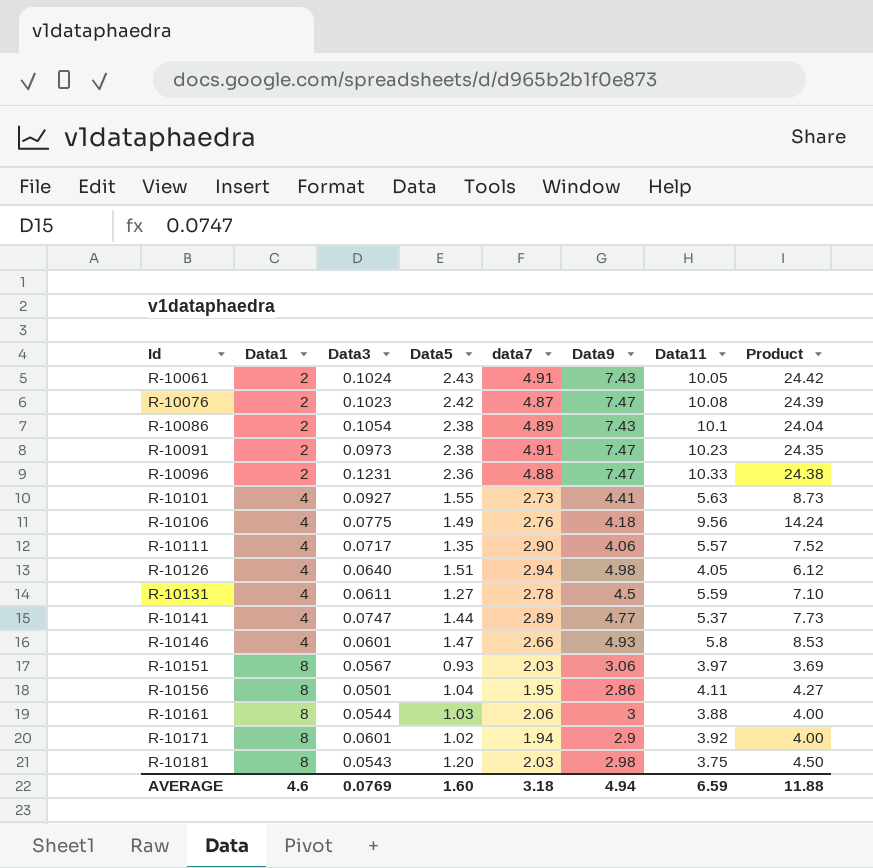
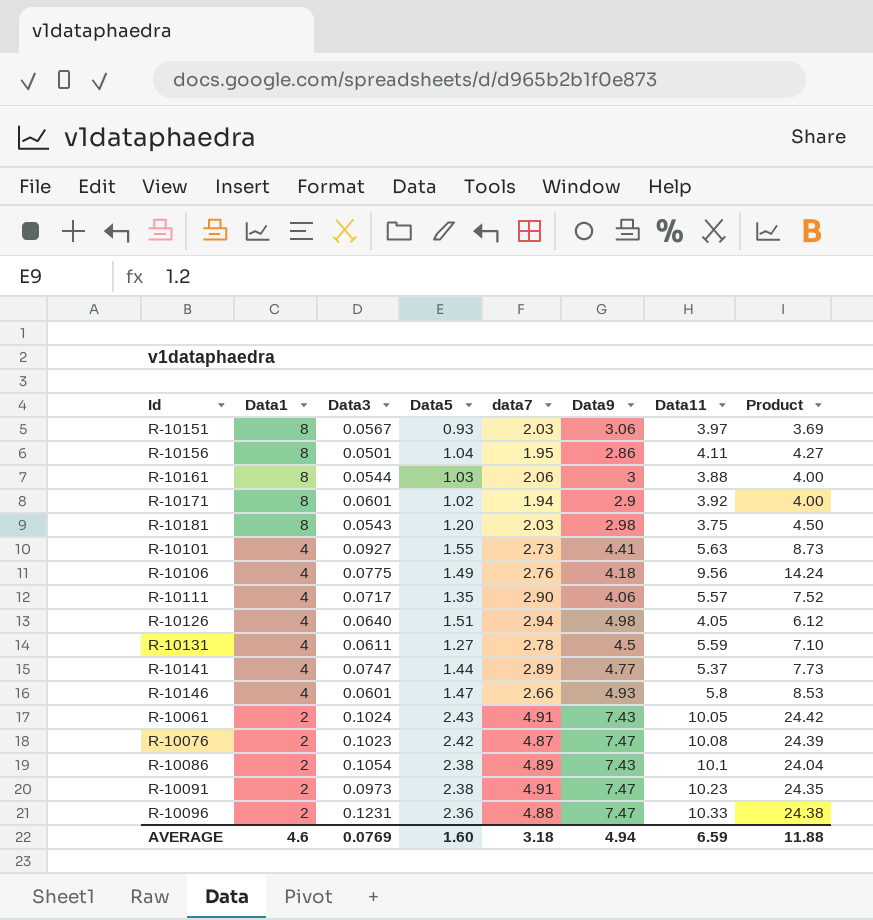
row order: Id ascending -> Data1 descending

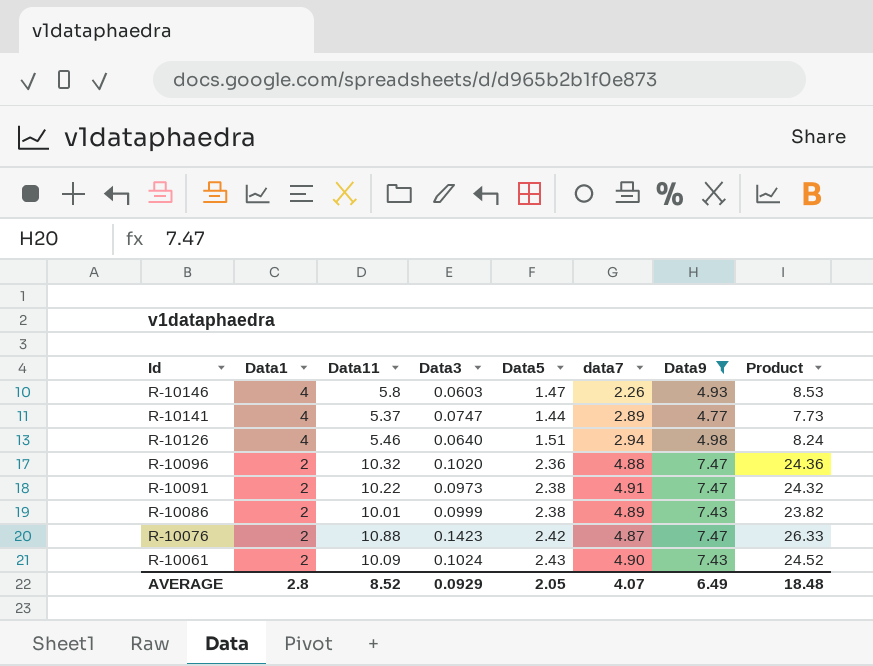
filter: none -> Data9 >= 4.77
row order: Data1 descending -> Id descending
column Data11 | position: 7 -> 3
R-10146 | Data3: 0.0601 -> 0.0603
R-10146 | data7: 2.66 -> 2.26
R-10126 | Data11: 4.05 -> 5.46
R-10126 | Product: 6.12 -> 8.24
R-10096 | Data11: 10.33 -> 10.32
R-10096 | Data3: 0.1231 -> 0.1020
R-10096 | Product: 24.38 -> 24.36
R-10091 | Data11: 10.23 -> 10.22
R-10091 | Product: 24.35 -> 24.32
R-10086 | Data11: 10.1 -> 10.01
R-10086 | Data3: 0.1054 -> 0.0999
R-10086 | Product: 24.04 -> 23.82
R-10076 | Data11: 10.08 -> 10.88
R-10076 | Data3: 0.1023 -> 0.1423
R-10076 | Product: 24.39 -> 26.33
R-10061 | Data11: 10.05 -> 10.09
R-10061 | data7: 4.91 -> 4.90
R-10061 | Product: 24.42 -> 24.52
AVERAGE | Data1: 4.6 -> 2.8
AVERAGE | Data11: 6.59 -> 8.52
AVERAGE | Data3: 0.0769 -> 0.0929
AVERAGE | Data5: 1.60 -> 2.05
AVERAGE | data7: 3.18 -> 4.07
AVERAGE | Data9: 4.94 -> 6.49
AVERAGE | Product: 11.88 -> 18.48

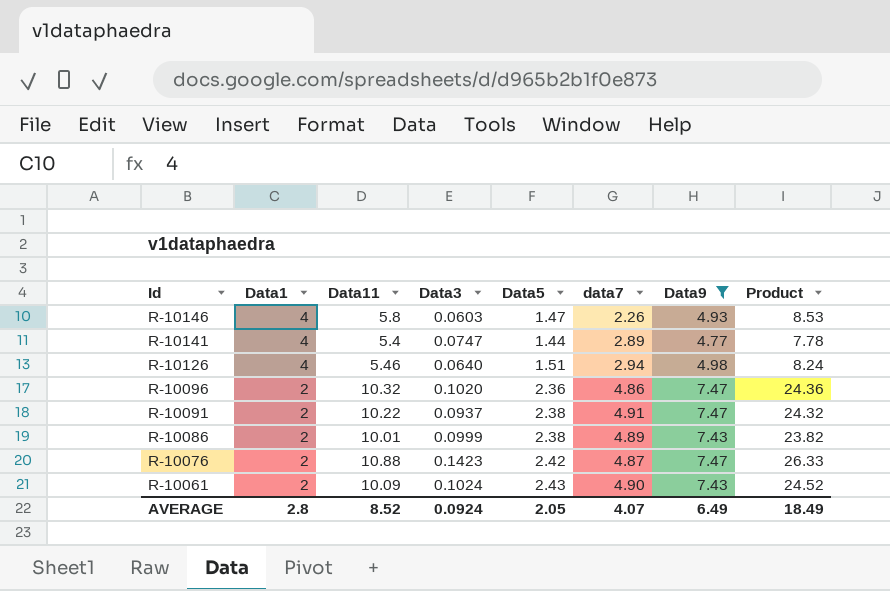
R-10141 | Data11: 5.37 -> 5.4
R-10141 | Product: 7.73 -> 7.78
R-10096 | data7: 4.88 -> 4.86
R-10091 | Data3: 0.0973 -> 0.0937
AVERAGE | Data3: 0.0929 -> 0.0924
AVERAGE | Product: 18.48 -> 18.49

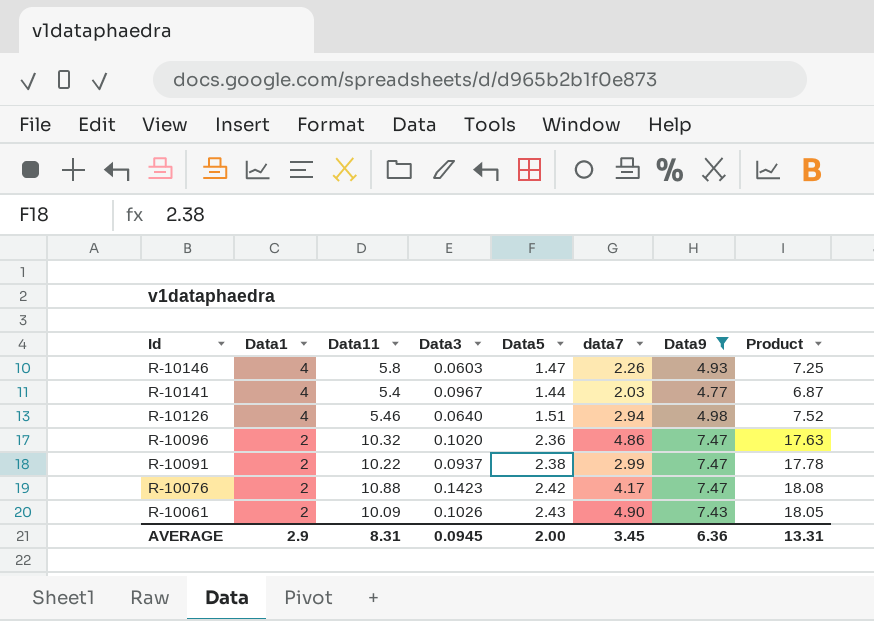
column Product | formula: [Data11] * [Data5] -> [Data5] * [Data9]
row R-10086: 2 | 10.01 | 0.0999 | 2.38 | 4.89 | 7.43 | 23.82 -> none
R-10141 | Data3: 0.0747 -> 0.0967
R-10141 | data7: 2.89 -> 2.03
R-10091 | data7: 4.91 -> 2.99
R-10076 | data7: 4.87 -> 4.17
R-10061 | Data3: 0.1024 -> 0.1026
AVERAGE | Data1: 2.8 -> 2.9
AVERAGE | Data11: 8.52 -> 8.31
AVERAGE | Data3: 0.0924 -> 0.0945
AVERAGE | Data5: 2.05 -> 2.00
AVERAGE | data7: 4.07 -> 3.45
AVERAGE | Data9: 6.49 -> 6.36
AVERAGE | Product: 18.49 -> 13.31

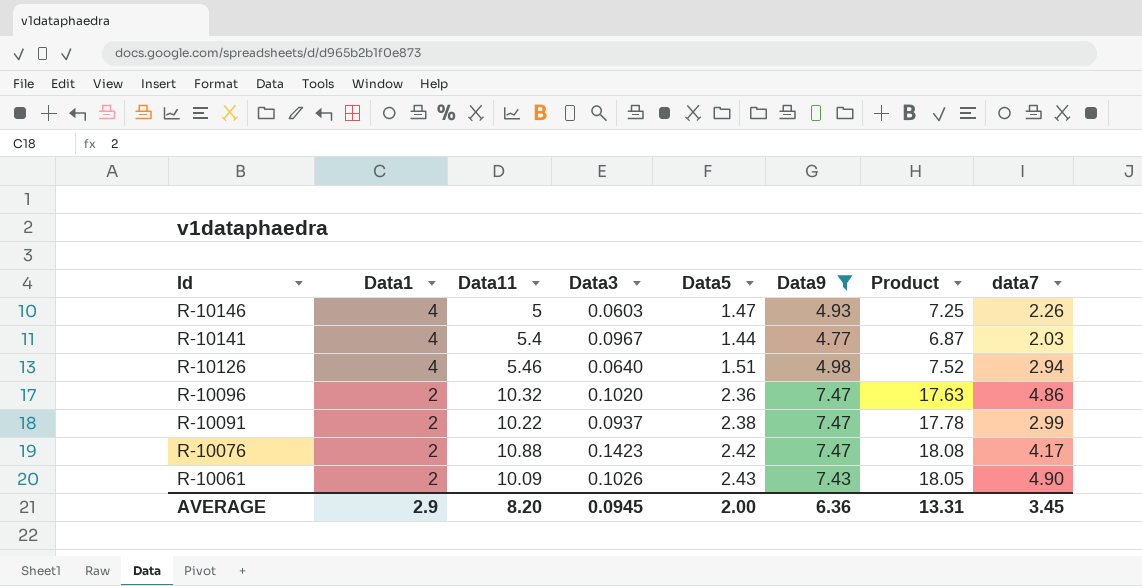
column data7 | position: 6 -> 8
R-10146 | Data11: 5.8 -> 5
AVERAGE | Data11: 8.31 -> 8.20

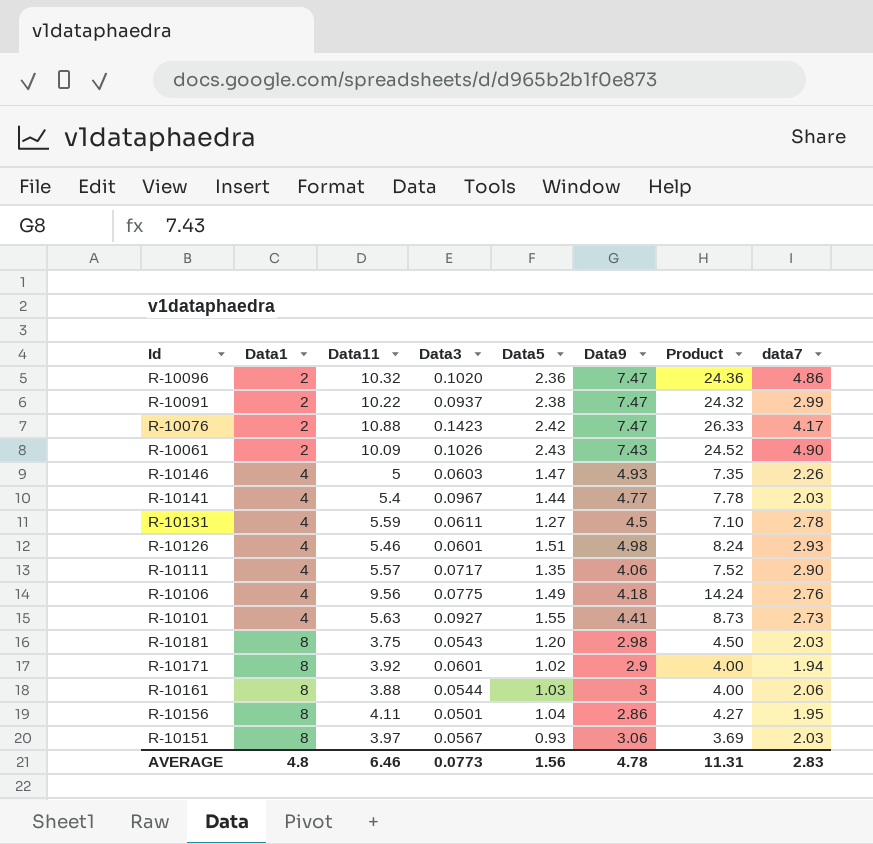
filter: Data9 >= 4.77 -> none
row order: Id descending -> Data1 ascending
column Product | formula: [Data5] * [Data9] -> [Data11] * [Data5]
R-10126 | Data3: 0.0640 -> 0.0601
R-10126 | data7: 2.94 -> 2.93
AVERAGE | Data1: 2.9 -> 4.8
AVERAGE | Data11: 8.20 -> 6.46
AVERAGE | Data3: 0.0945 -> 0.0773
AVERAGE | Data5: 2.00 -> 1.56
AVERAGE | Data9: 6.36 -> 4.78
AVERAGE | Product: 13.31 -> 11.31
AVERAGE | data7: 3.45 -> 2.83

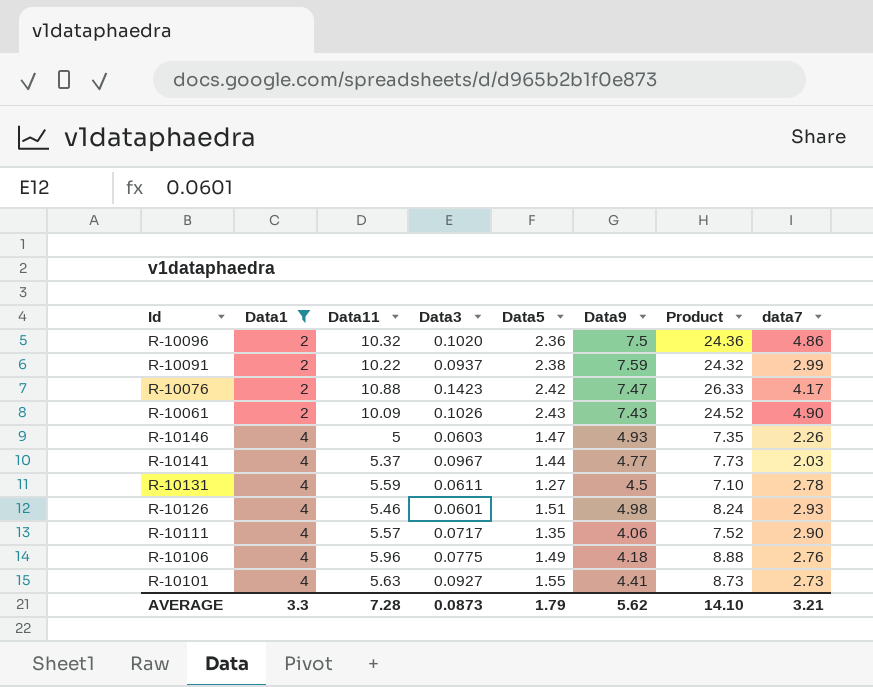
filter: none -> Data1 != 8
R-10096 | Data9: 7.47 -> 7.5
R-10091 | Data9: 7.47 -> 7.59
R-10141 | Data11: 5.4 -> 5.37
R-10141 | Product: 7.78 -> 7.73
R-10106 | Data11: 9.56 -> 5.96
R-10106 | Product: 14.24 -> 8.88
AVERAGE | Data1: 4.8 -> 3.3
AVERAGE | Data11: 6.46 -> 7.28
AVERAGE | Data3: 0.0773 -> 0.0873
AVERAGE | Data5: 1.56 -> 1.79
AVERAGE | Data9: 4.78 -> 5.62
AVERAGE | Product: 11.31 -> 14.10
AVERAGE | data7: 2.83 -> 3.21

